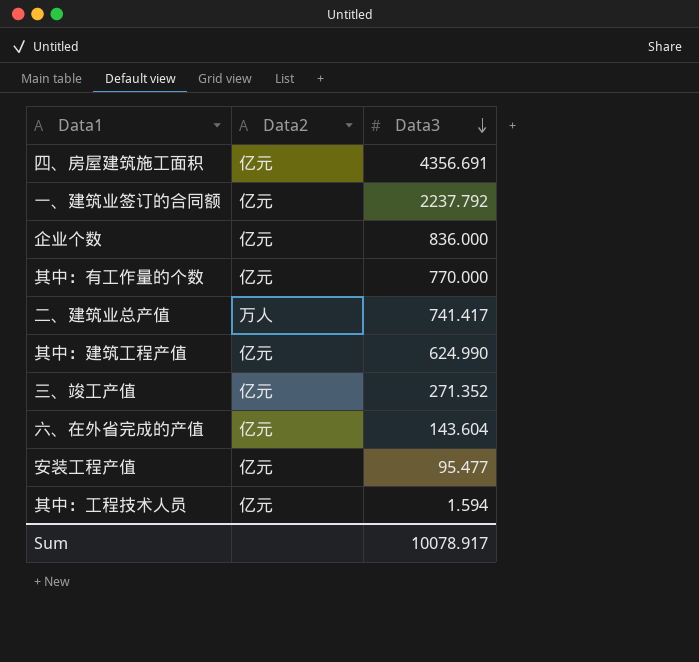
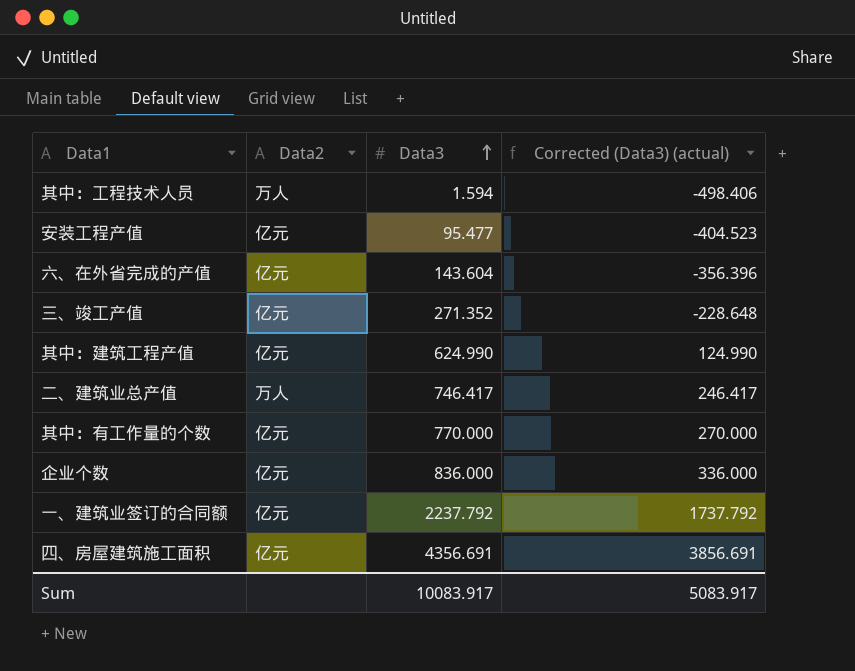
row order: Data3 descending -> Data3 ascending
column Corrected (Data3) (actual) | formula: none -> [Data3] - 500
其中：工程技术人员 | Data2: 亿元 -> 万人
二、建筑业总产值 | Data3: 741.417 -> 746.417
Sum | Data3: 10078.917 -> 10083.917

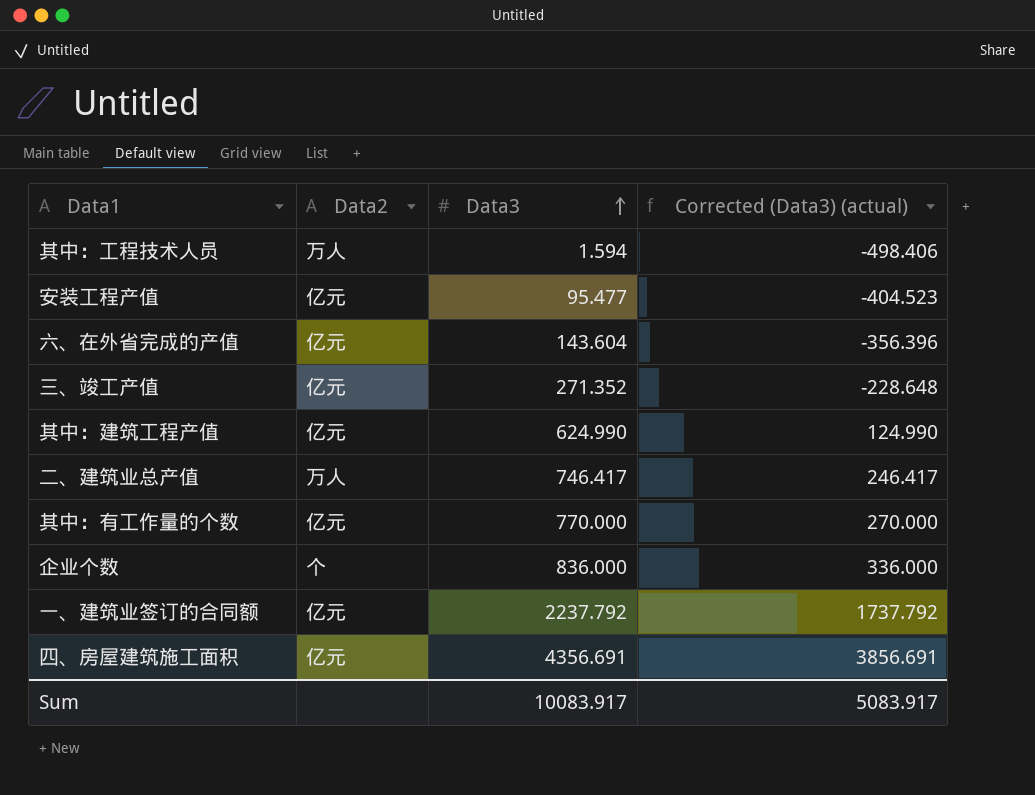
企业个数 | Data2: 亿元 -> 个

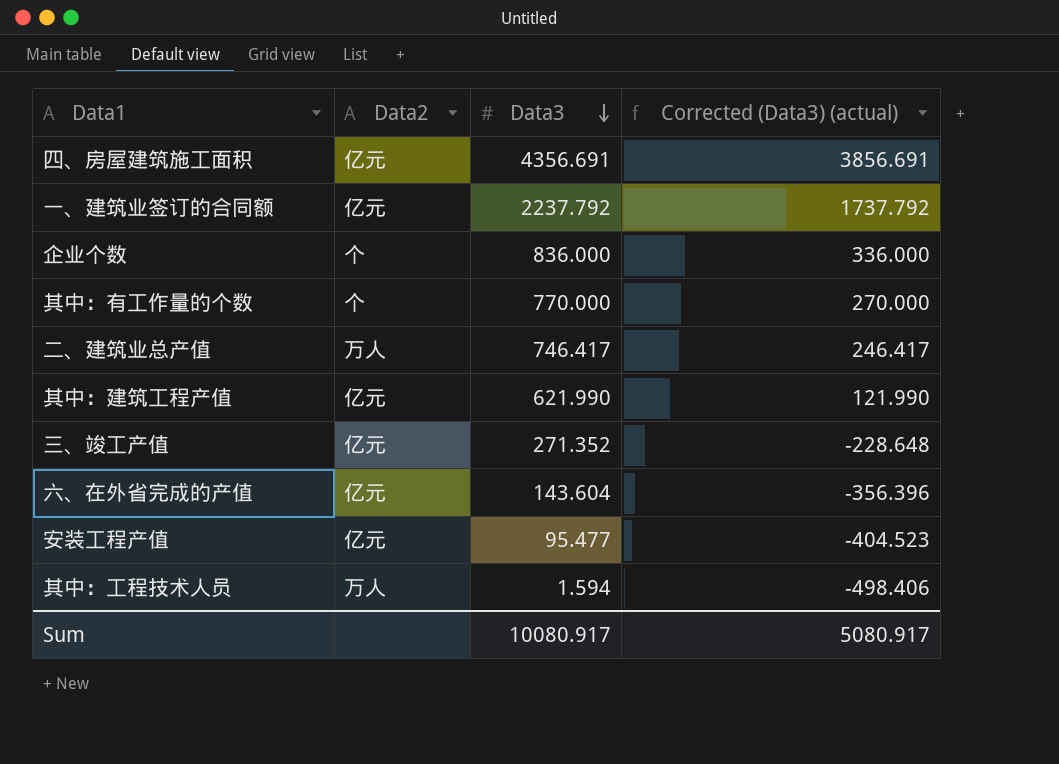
row order: Data3 ascending -> Data3 descending
其中：有工作量的个数 | Data2: 亿元 -> 个
其中：建筑工程产值 | Data3: 624.990 -> 621.990
其中：建筑工程产值 | Corrected (Data3) (actual): 124.990 -> 121.990
Sum | Data3: 10083.917 -> 10080.917
Sum | Corrected (Data3) (actual): 5083.917 -> 5080.917

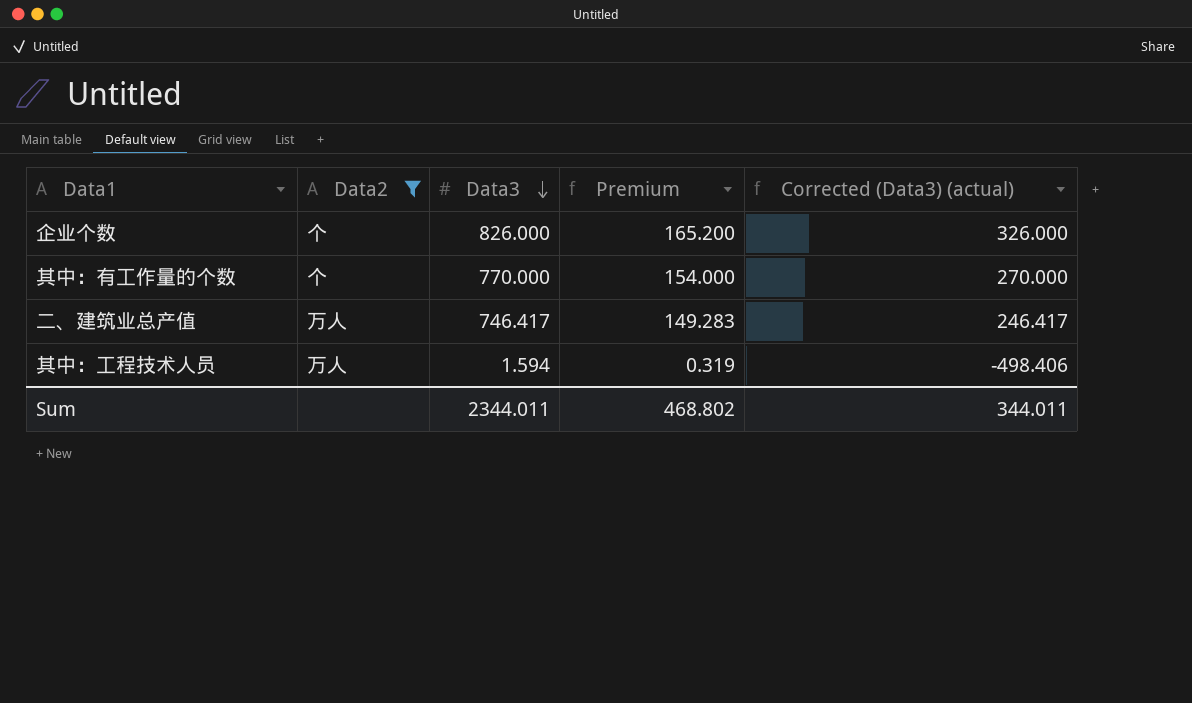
filter: none -> Data2 != 亿元
column Premium | formula: none -> [Data3] * 0.2
企业个数 | Data3: 836.000 -> 826.000
企业个数 | Corrected (Data3) (actual): 336.000 -> 326.000
Sum | Data3: 10080.917 -> 2344.011
Sum | Corrected (Data3) (actual): 5080.917 -> 344.011

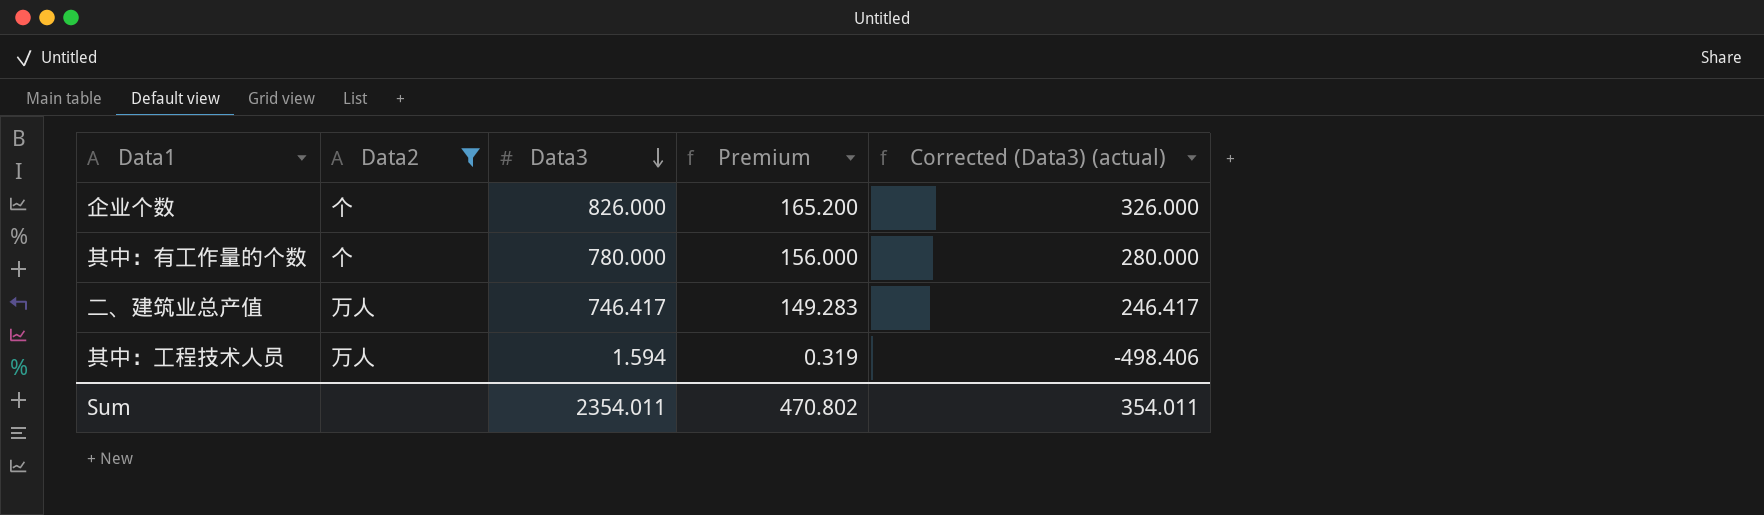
其中：有工作量的个数 | Data3: 770.000 -> 780.000
其中：有工作量的个数 | Premium: 154.000 -> 156.000
其中：有工作量的个数 | Corrected (Data3) (actual): 270.000 -> 280.000
Sum | Data3: 2344.011 -> 2354.011
Sum | Premium: 468.802 -> 470.802
Sum | Corrected (Data3) (actual): 344.011 -> 354.011

